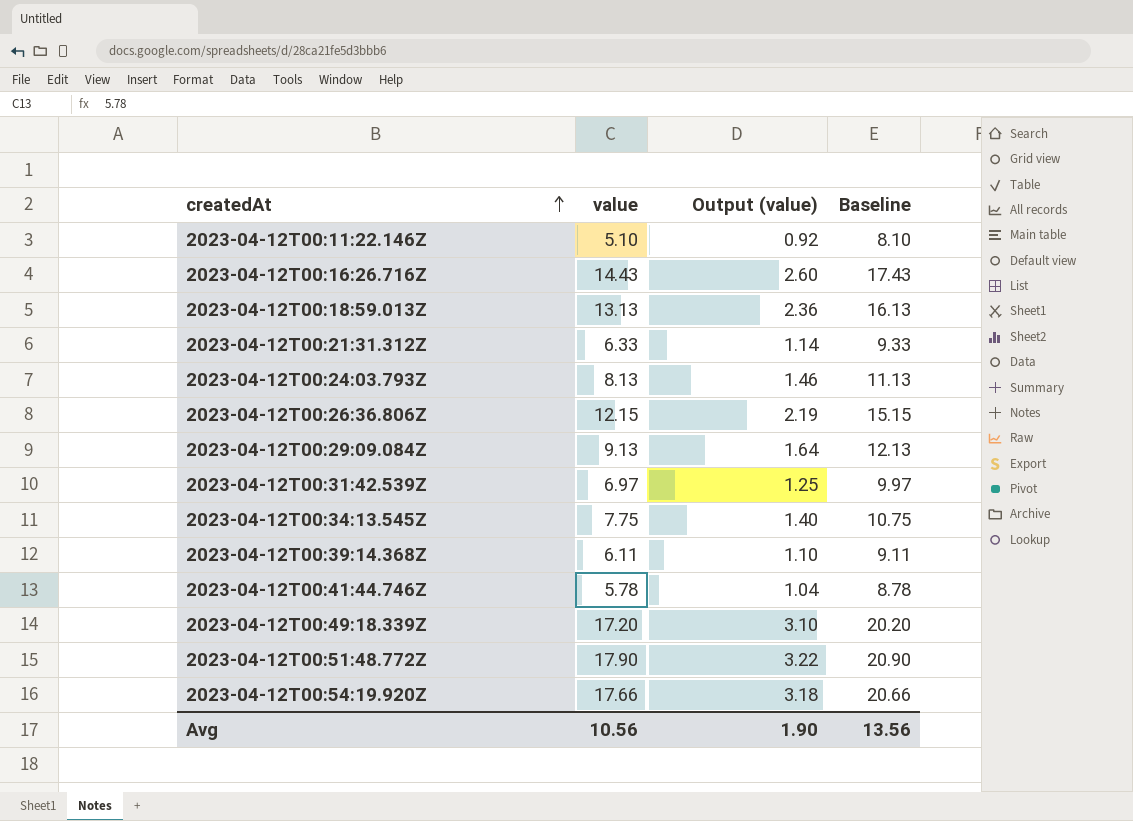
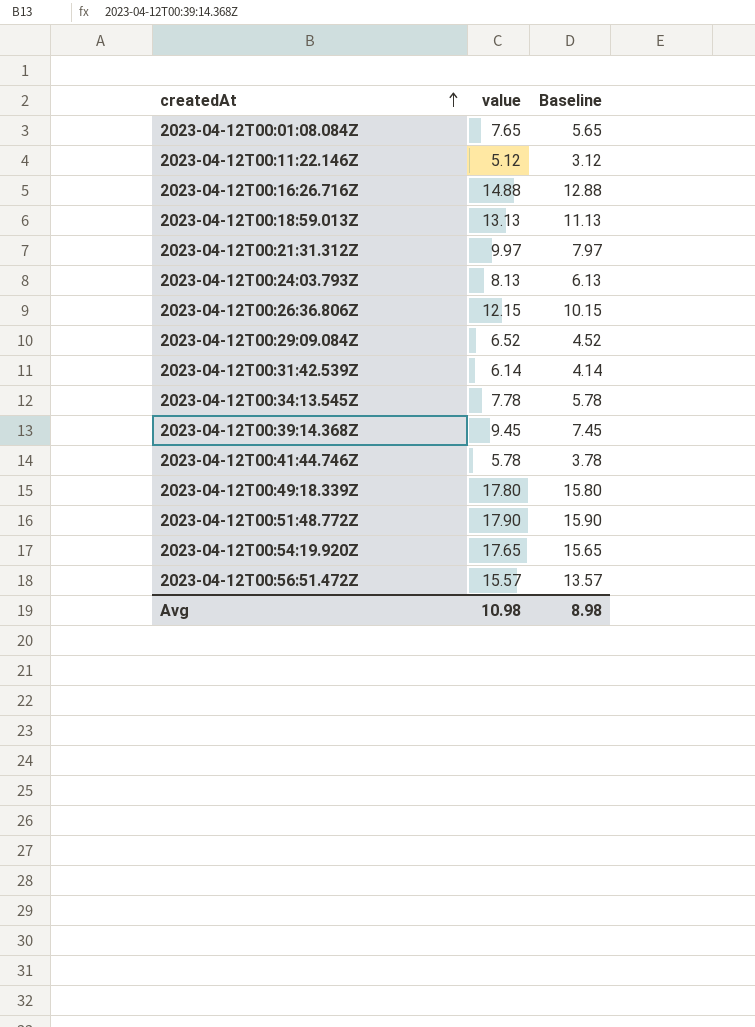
column Output (value) | formula: [value] * 0.18 -> none
column Baseline | formula: [value] + 3 -> [value] - 2
row 2023-04-12T00:01:08.084Z: none -> 7.65 | 5.65
2023-04-12T00:11:22.146Z | value: 5.10 -> 5.12
2023-04-12T00:16:26.716Z | value: 14.43 -> 14.88
2023-04-12T00:21:31.312Z | value: 6.33 -> 9.97
2023-04-12T00:29:09.084Z | value: 9.13 -> 6.52
2023-04-12T00:31:42.539Z | value: 6.97 -> 6.14
2023-04-12T00:34:13.545Z | value: 7.75 -> 7.78
2023-04-12T00:39:14.368Z | value: 6.11 -> 9.45
2023-04-12T00:49:18.339Z | value: 17.20 -> 17.80
2023-04-12T00:54:19.920Z | value: 17.66 -> 17.65
row 2023-04-12T00:56:51.472Z: none -> 15.57 | 13.57
Avg | value: 10.56 -> 10.98
Avg | Baseline: 13.56 -> 8.98

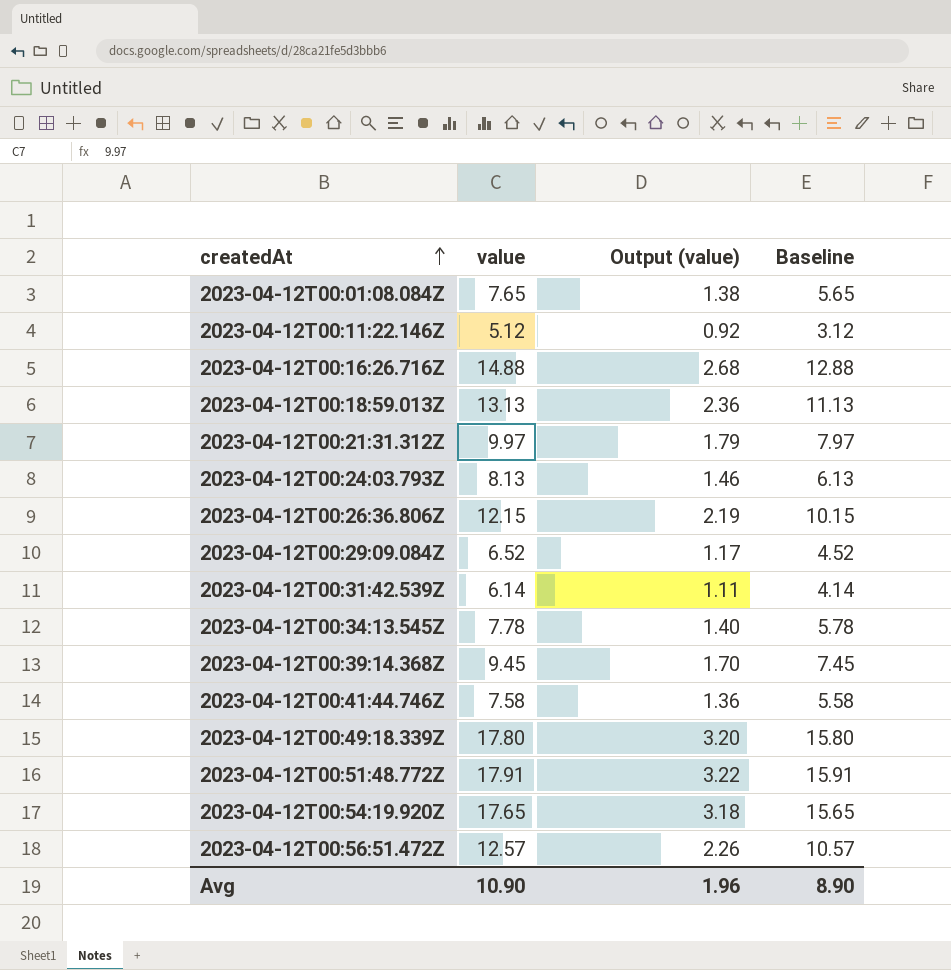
column Output (value) | formula: none -> [value] * 0.18
2023-04-12T00:41:44.746Z | value: 5.78 -> 7.58
2023-04-12T00:41:44.746Z | Baseline: 3.78 -> 5.58
2023-04-12T00:51:48.772Z | value: 17.90 -> 17.91
2023-04-12T00:51:48.772Z | Baseline: 15.90 -> 15.91
2023-04-12T00:56:51.472Z | value: 15.57 -> 12.57
2023-04-12T00:56:51.472Z | Baseline: 13.57 -> 10.57
Avg | value: 10.98 -> 10.90
Avg | Baseline: 8.98 -> 8.90

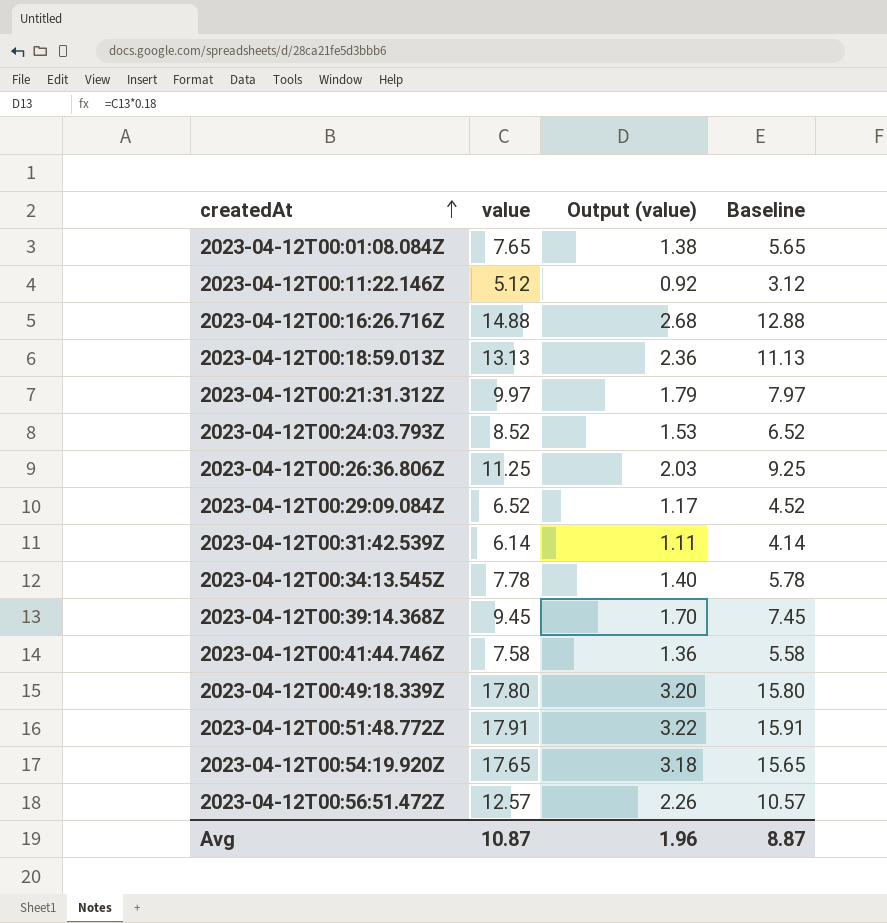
2023-04-12T00:24:03.793Z | value: 8.13 -> 8.52
2023-04-12T00:24:03.793Z | Output (value): 1.46 -> 1.53
2023-04-12T00:24:03.793Z | Baseline: 6.13 -> 6.52
2023-04-12T00:26:36.806Z | value: 12.15 -> 11.25
2023-04-12T00:26:36.806Z | Output (value): 2.19 -> 2.03
2023-04-12T00:26:36.806Z | Baseline: 10.15 -> 9.25
Avg | value: 10.90 -> 10.87
Avg | Baseline: 8.90 -> 8.87

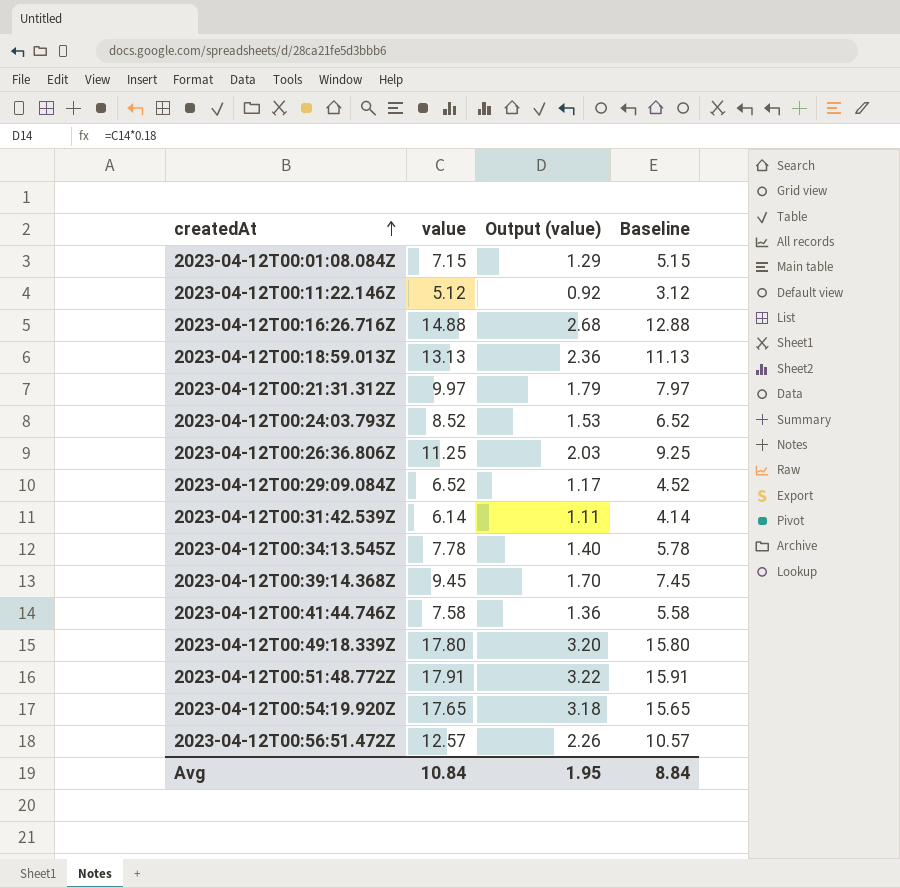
2023-04-12T00:01:08.084Z | value: 7.65 -> 7.15
2023-04-12T00:01:08.084Z | Output (value): 1.38 -> 1.29
2023-04-12T00:01:08.084Z | Baseline: 5.65 -> 5.15
Avg | value: 10.87 -> 10.84
Avg | Output (value): 1.96 -> 1.95
Avg | Baseline: 8.87 -> 8.84

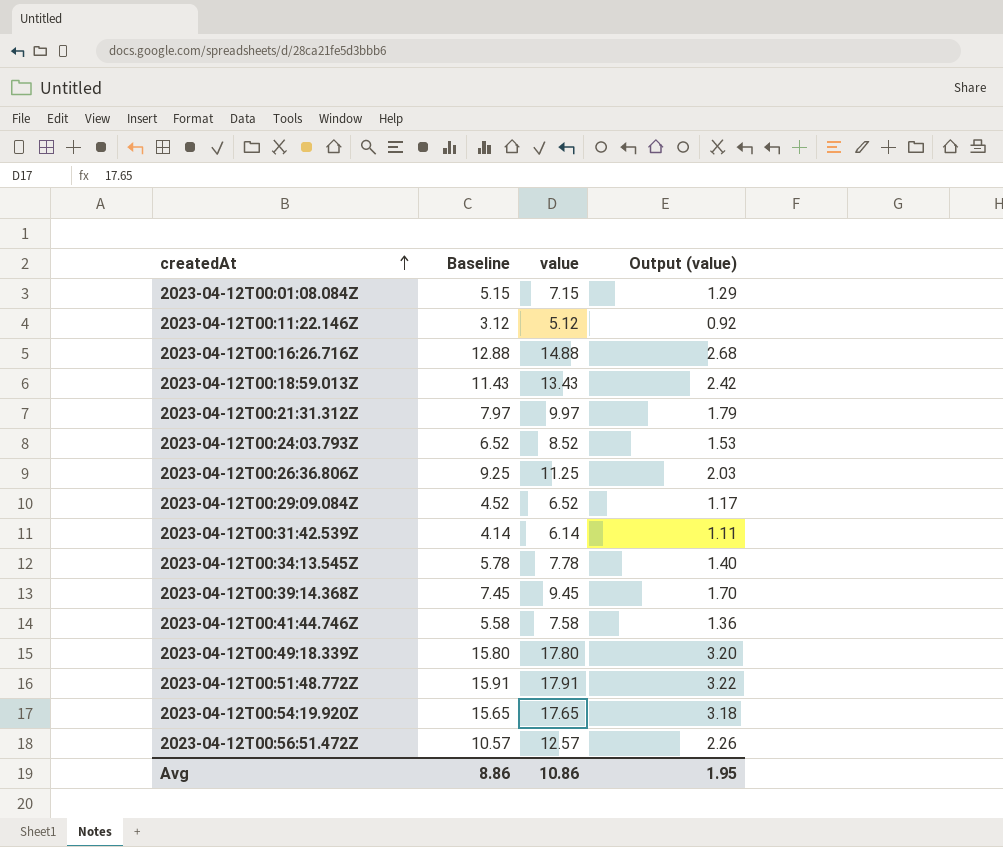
column Baseline | position: 4 -> 2
2023-04-12T00:18:59.013Z | Baseline: 11.13 -> 11.43
2023-04-12T00:18:59.013Z | value: 13.13 -> 13.43
2023-04-12T00:18:59.013Z | Output (value): 2.36 -> 2.42
Avg | Baseline: 8.84 -> 8.86
Avg | value: 10.84 -> 10.86

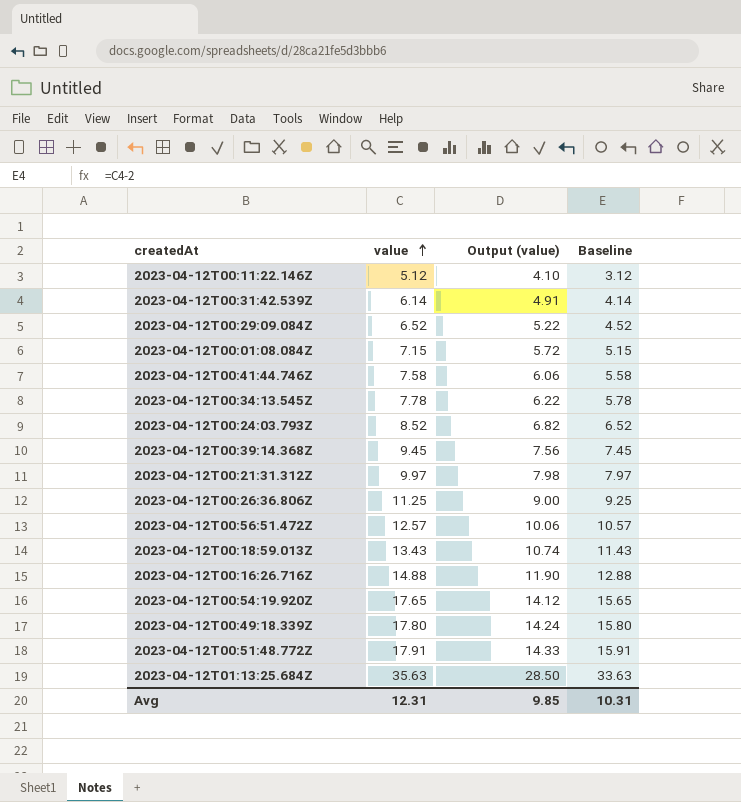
row order: createdAt ascending -> value ascending
column Output (value) | formula: [value] * 0.18 -> [value] * 0.8
column Baseline | position: 2 -> 4
row 2023-04-12T01:13:25.684Z: none -> 35.63 | 28.50 | 33.63
Avg | value: 10.86 -> 12.31
Avg | Output (value): 1.95 -> 9.85
Avg | Baseline: 8.86 -> 10.31

